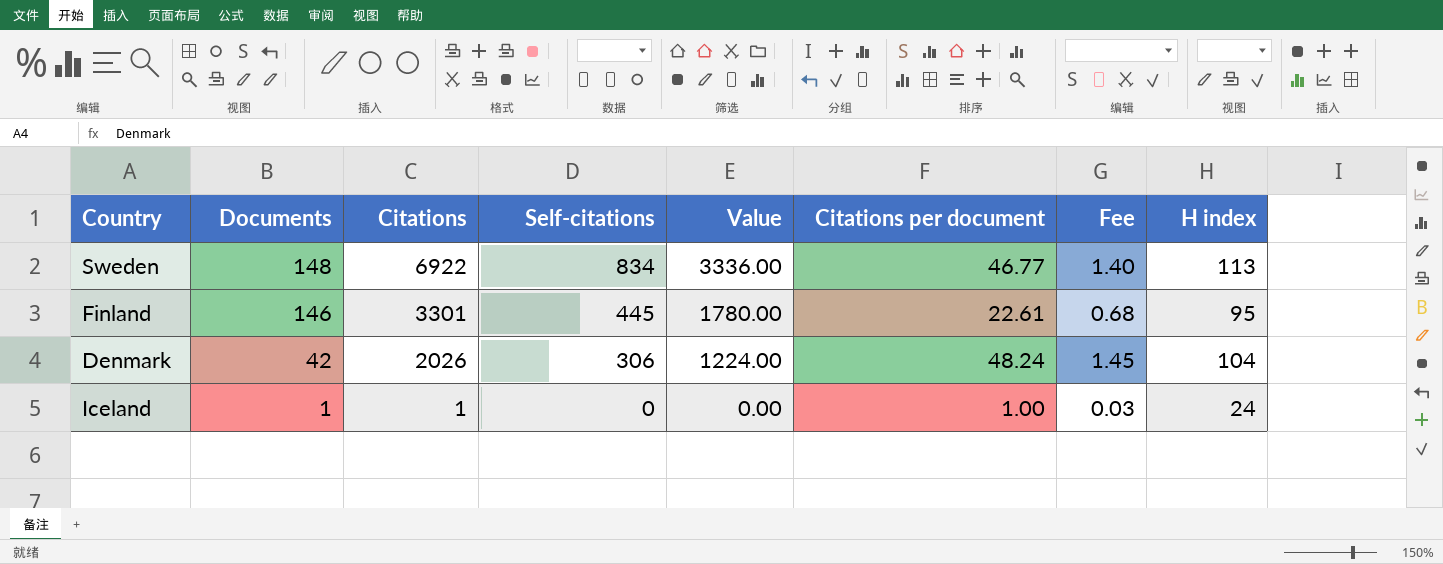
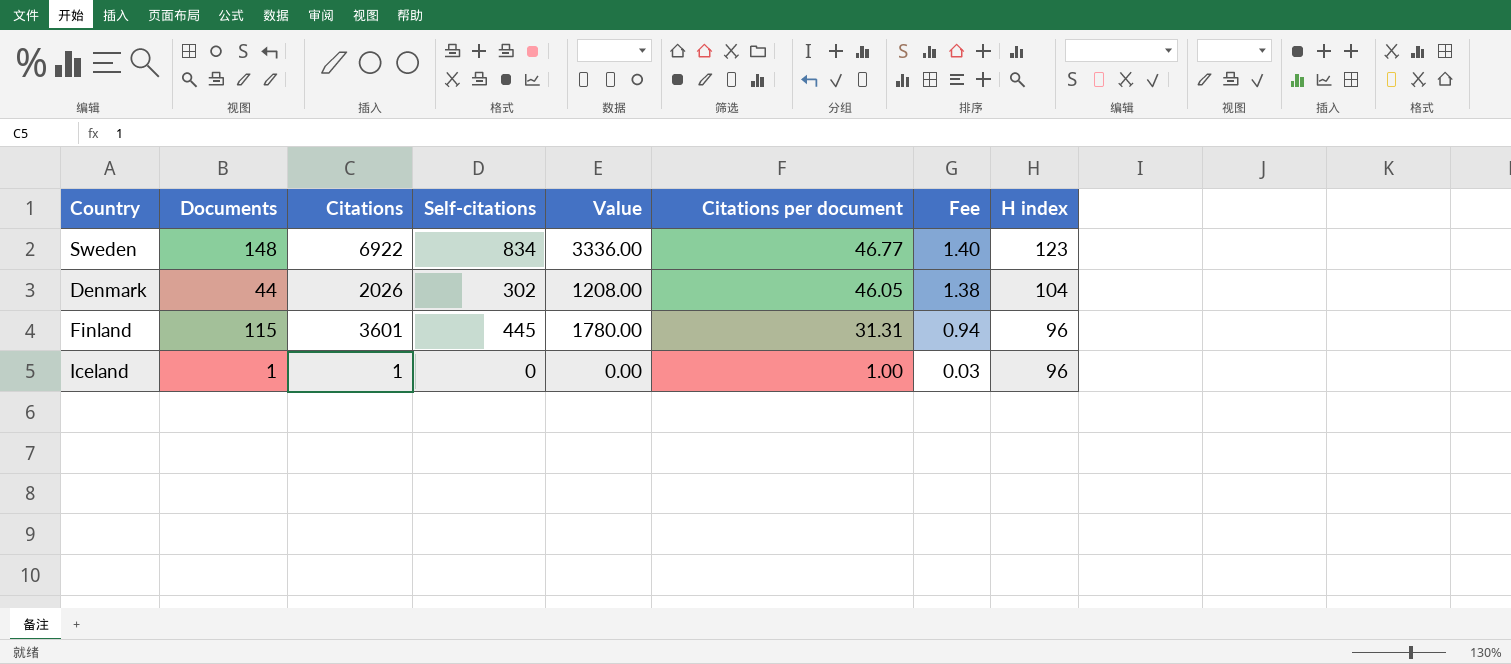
row order: Documents descending -> Citations per document descending
Sweden | H index: 113 -> 123
Denmark | Documents: 42 -> 44
Denmark | Self-citations: 306 -> 302
Denmark | Value: 1224.00 -> 1208.00
Denmark | Citations per document: 48.24 -> 46.05
Denmark | Fee: 1.45 -> 1.38
Finland | Documents: 146 -> 115
Finland | Citations: 3301 -> 3601
Finland | Citations per document: 22.61 -> 31.31
Finland | Fee: 0.68 -> 0.94
Finland | H index: 95 -> 96
Iceland | H index: 24 -> 96

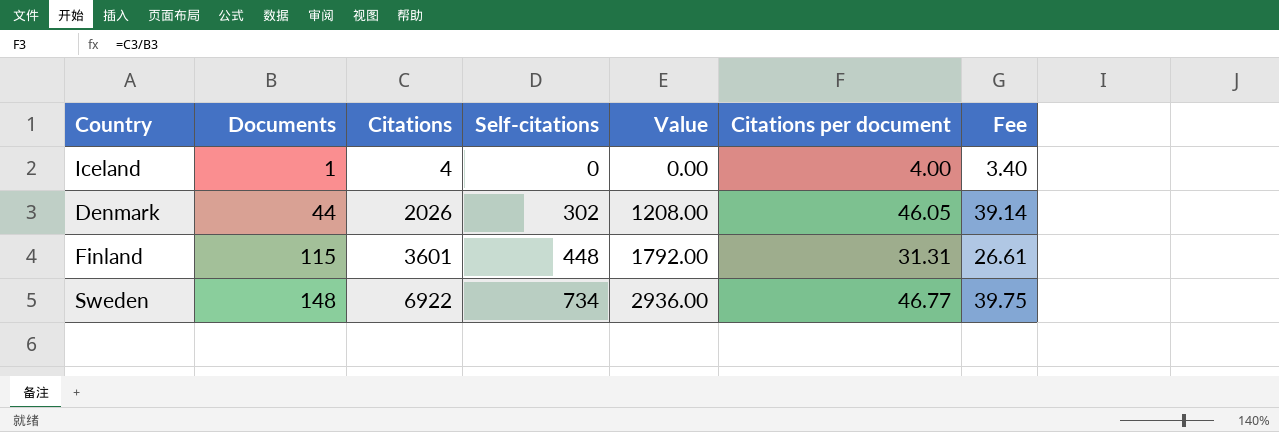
row order: Citations per document descending -> Documents ascending
column H index | position: 8 -> none
column Fee | formula: [Citations per document] * 0.03 -> [Citations per document] * 0.85
Iceland | Citations: 1 -> 4
Iceland | Citations per document: 1.00 -> 4.00
Finland | Self-citations: 445 -> 448
Finland | Value: 1780.00 -> 1792.00
Sweden | Self-citations: 834 -> 734
Sweden | Value: 3336.00 -> 2936.00

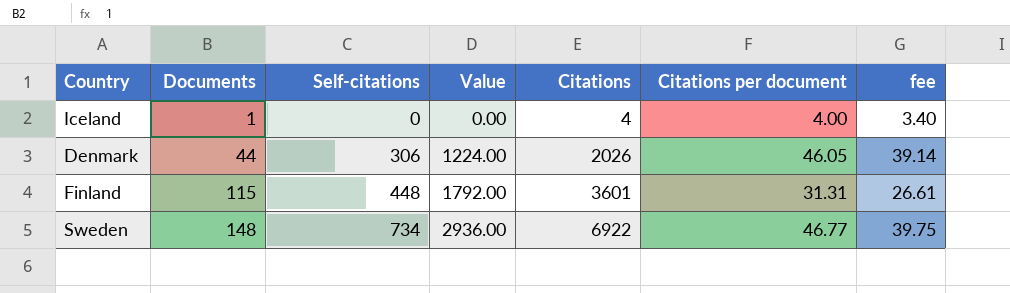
column Citations | position: 3 -> 5
column name: Fee -> fee
Denmark | Self-citations: 302 -> 306
Denmark | Value: 1208.00 -> 1224.00

